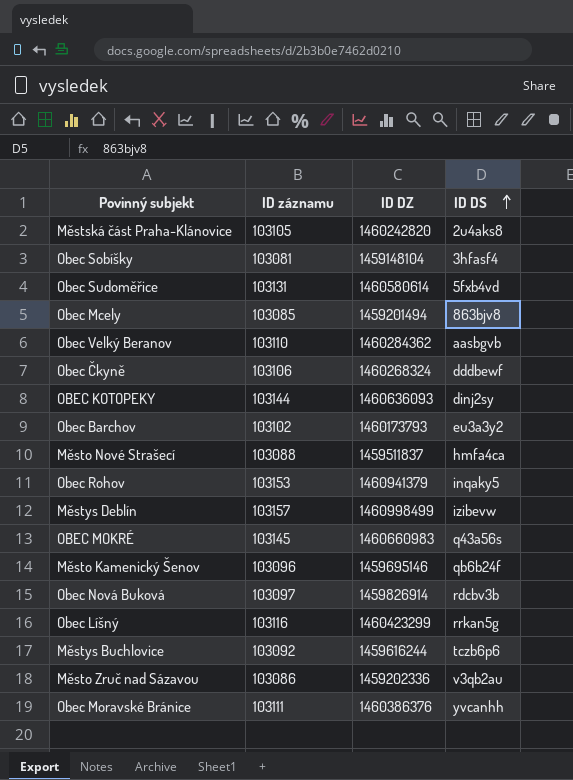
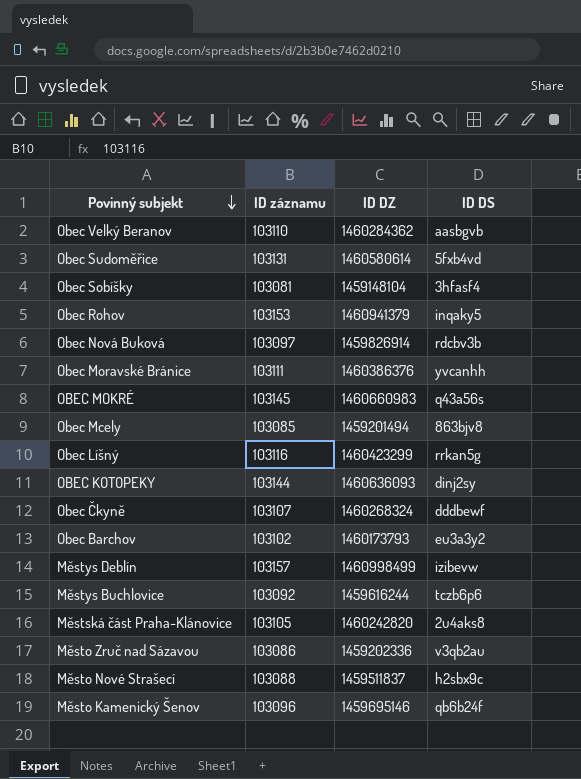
row order: ID DS ascending -> Povinný subjekt descending
Obec Čkyně | ID záznamu: 103106 -> 103107
Město Nové Strašecí | ID DS: hmfa4ca -> h2sbx9c

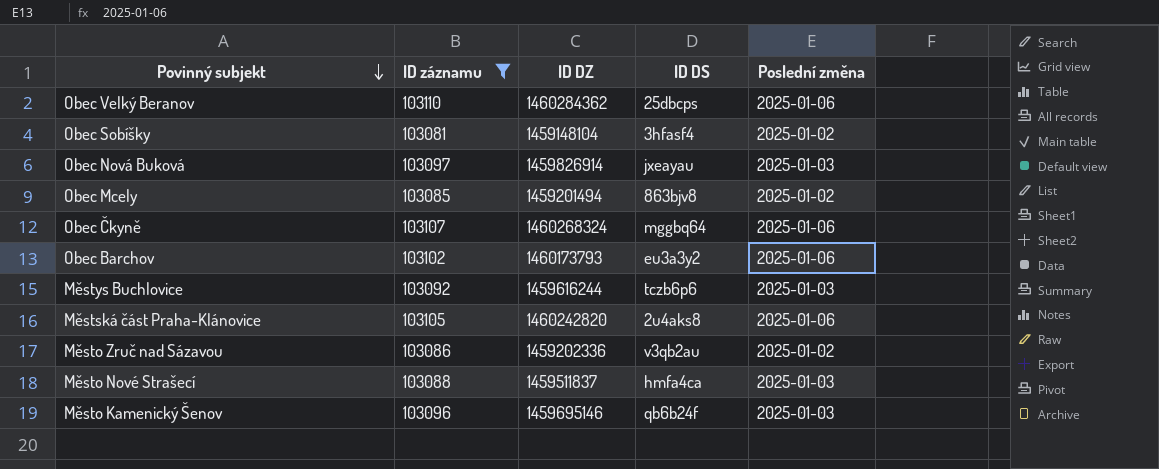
filter: none -> ID záznamu <= 103110
column Poslední změna | position: none -> 5
Obec Velký Beranov | ID DS: aasbgvb -> 25dbcps
Obec Nová Buková | ID DS: rdcbv3b -> jxeayau
Obec Čkyně | ID DS: dddbewf -> mggbq64
Město Nové Strašecí | ID DS: h2sbx9c -> hmfa4ca

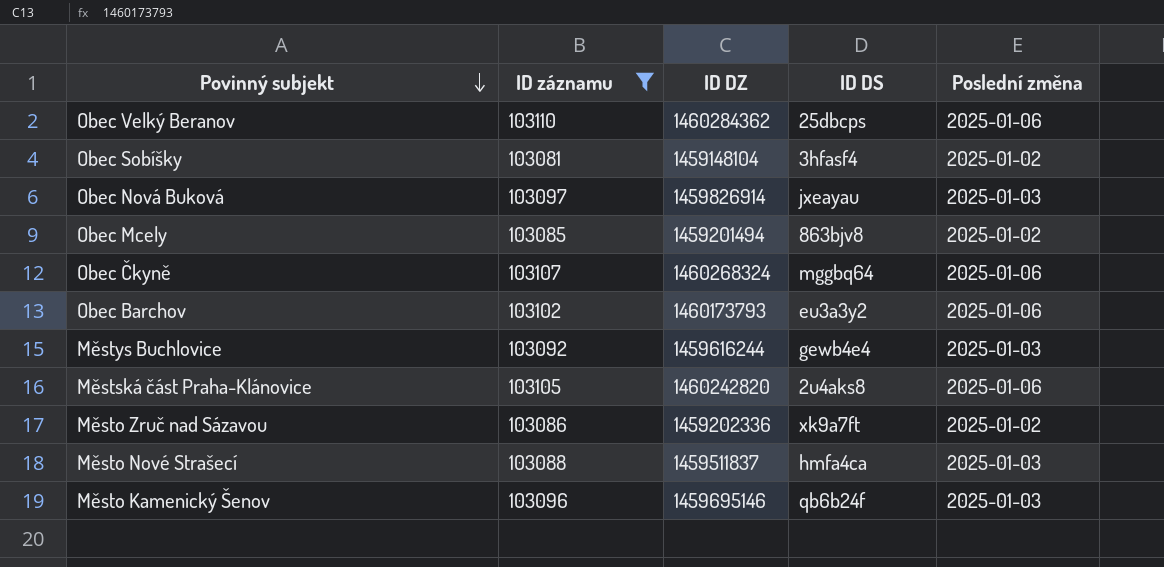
Městys Buchlovice | ID DS: tczb6p6 -> gewb4e4
Město Zruč nad Sázavou | ID DS: v3qb2au -> xk9a7ft

